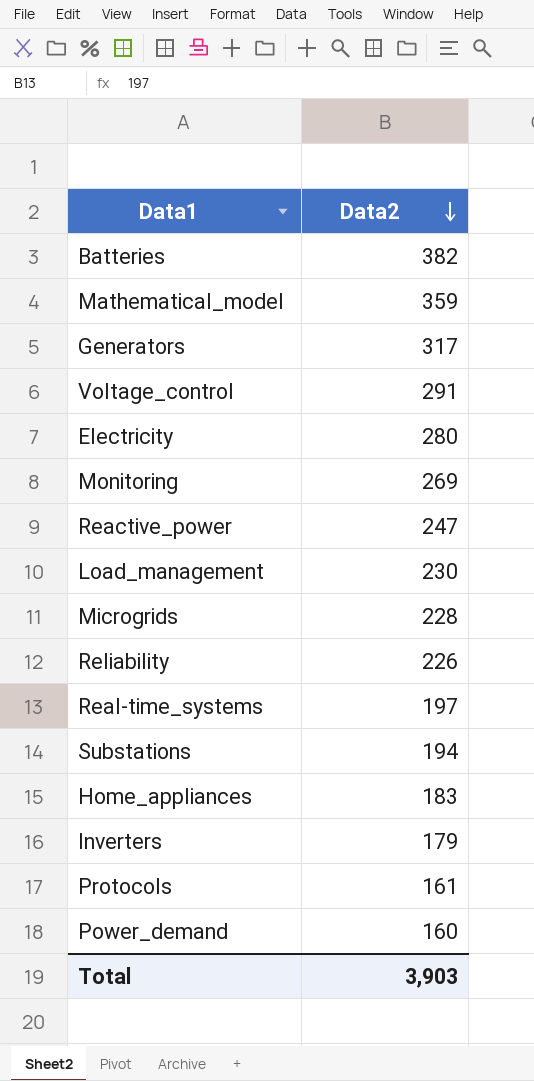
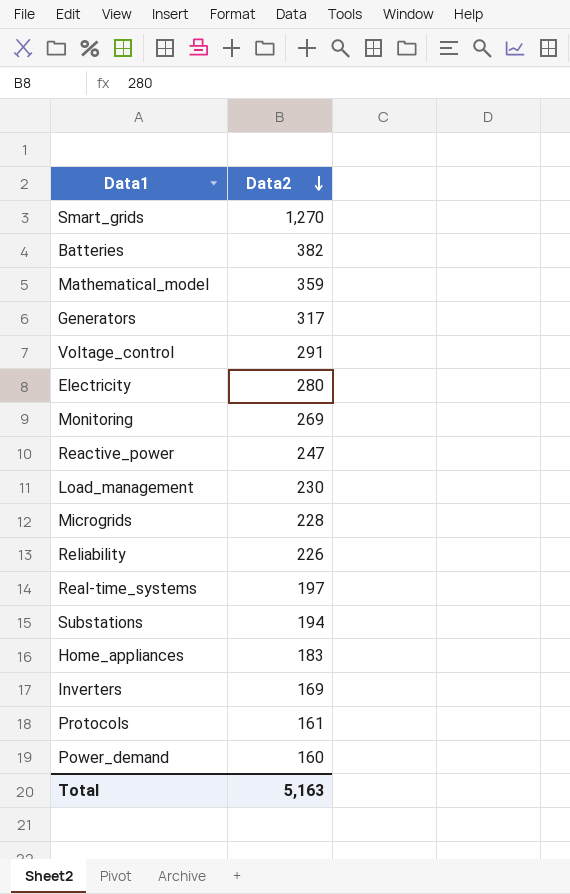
row Smart_grids: none -> 1,270
Inverters | Data2: 179 -> 169
Total | Data2: 3,903 -> 5,163

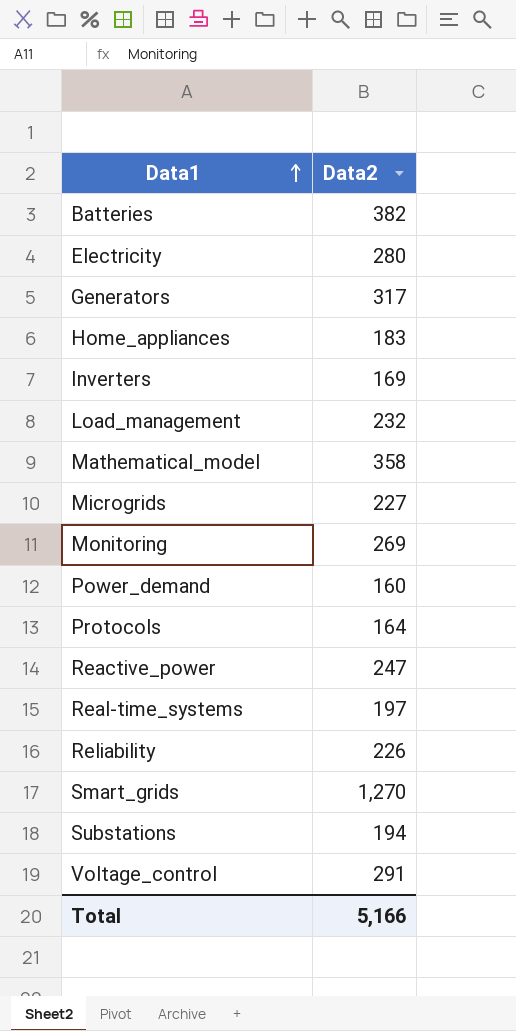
row order: Data2 descending -> Data1 ascending
Load_management | Data2: 230 -> 232
Mathematical_model | Data2: 359 -> 358
Microgrids | Data2: 228 -> 227
Protocols | Data2: 161 -> 164
Total | Data2: 5,163 -> 5,166

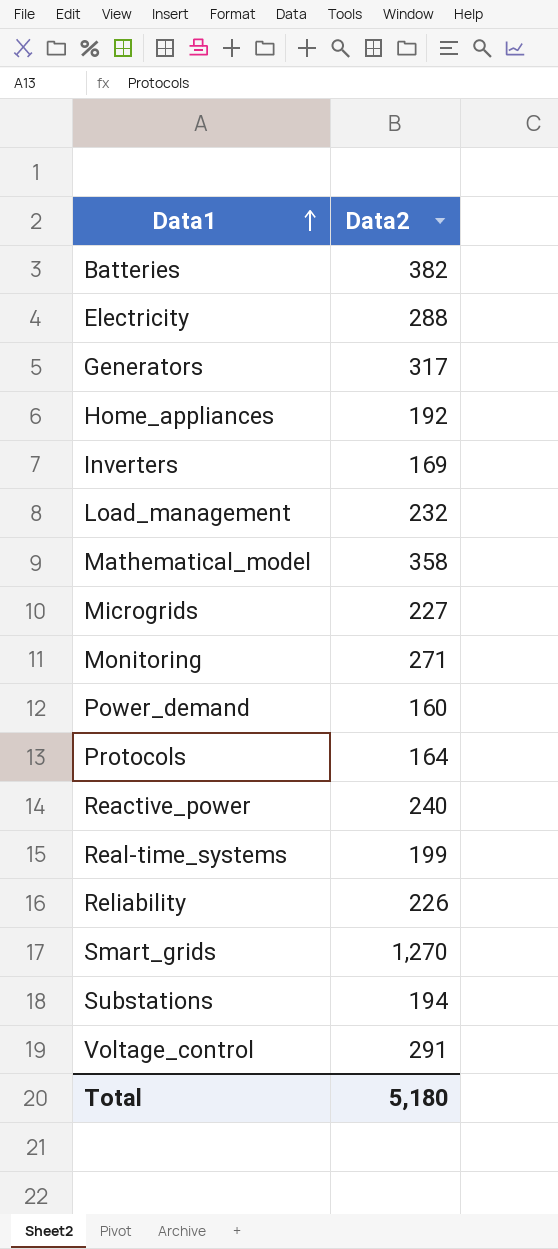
Electricity | Data2: 280 -> 288
Home_appliances | Data2: 183 -> 192
Monitoring | Data2: 269 -> 271
Reactive_power | Data2: 247 -> 240
Real-time_systems | Data2: 197 -> 199
Total | Data2: 5,166 -> 5,180

